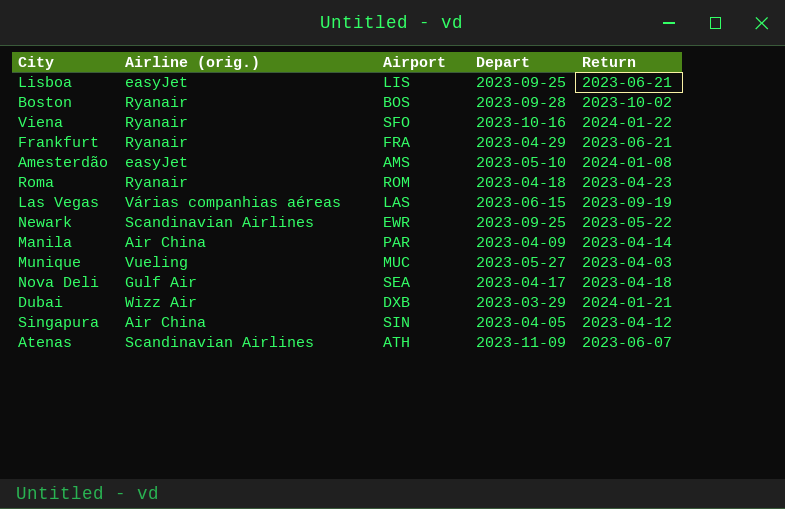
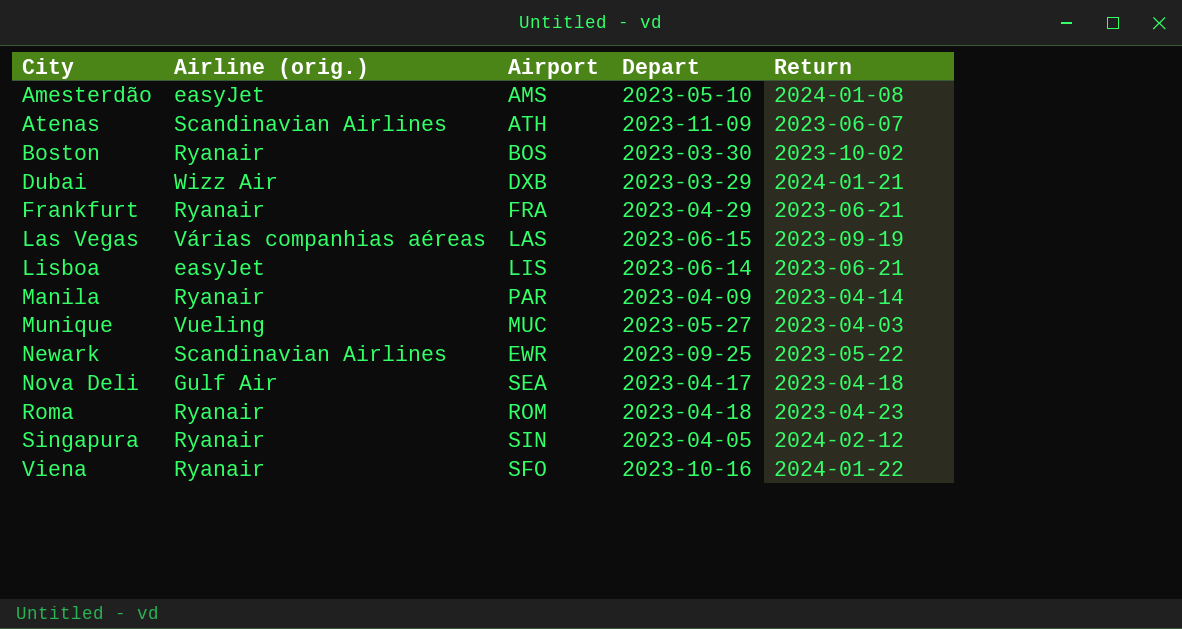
row order: none -> City ascending
Boston | Depart: 2023-09-28 -> 2023-03-30
Lisboa | Depart: 2023-09-25 -> 2023-06-14
Manila | Airline (orig.): Air China -> Ryanair
Singapura | Airline (orig.): Air China -> Ryanair
Singapura | Return: 2023-04-12 -> 2024-02-12

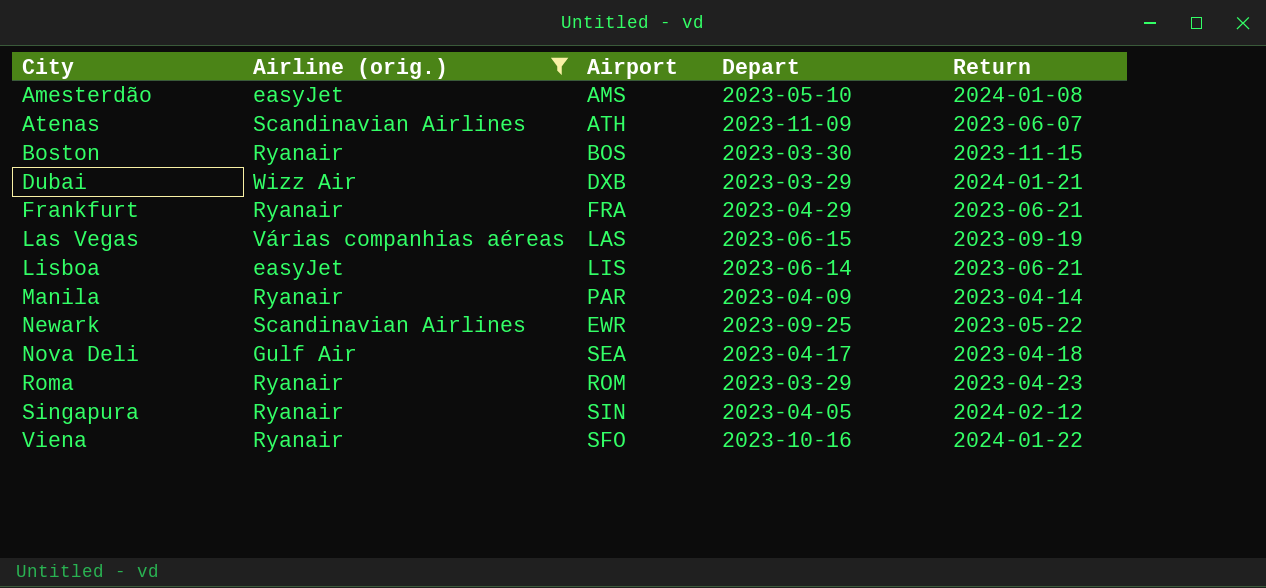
filter: none -> Airline (orig.) != Vueling
Boston | Return: 2023-10-02 -> 2023-11-15
Roma | Depart: 2023-04-18 -> 2023-03-29

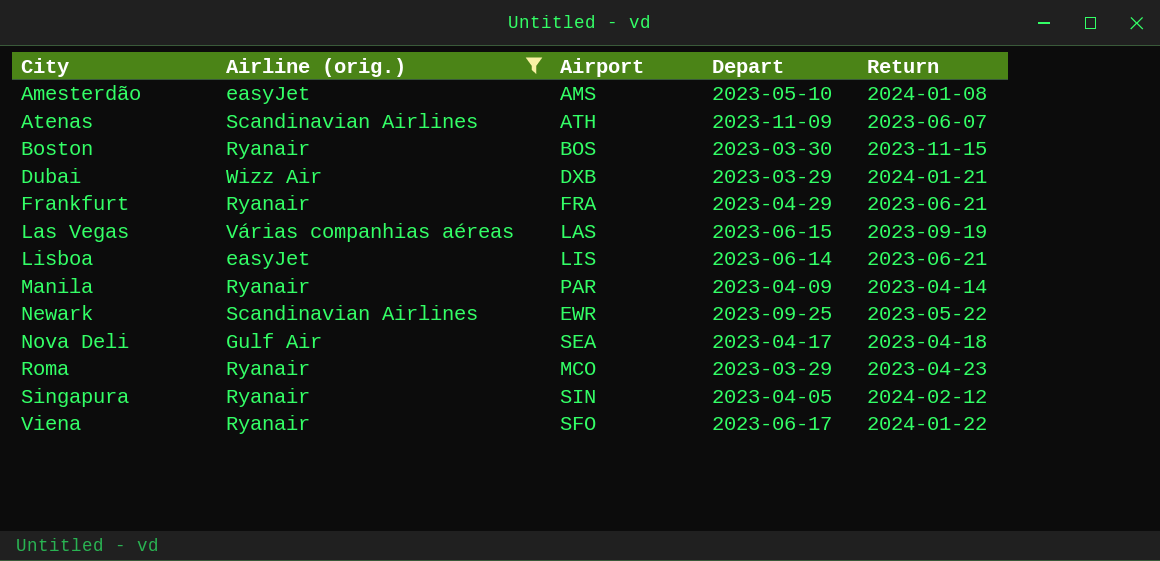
Roma | Airport: ROM -> MCO
Viena | Depart: 2023-10-16 -> 2023-06-17

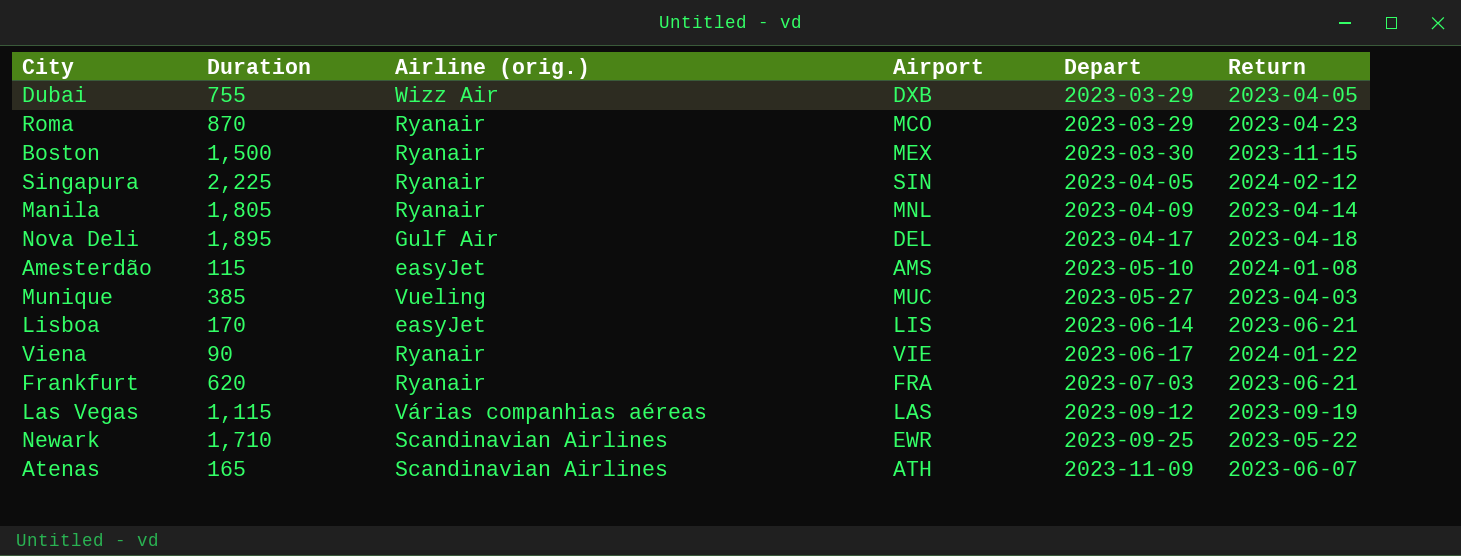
filter: Airline (orig.) != Vueling -> none
row order: City ascending -> Depart ascending
column Duration | position: none -> 2
Dubai | Return: 2024-01-21 -> 2023-04-05
Boston | Airport: BOS -> MEX
Manila | Airport: PAR -> MNL
Nova Deli | Airport: SEA -> DEL
Viena | Airport: SFO -> VIE
Frankfurt | Depart: 2023-04-29 -> 2023-07-03
Las Vegas | Depart: 2023-06-15 -> 2023-09-12

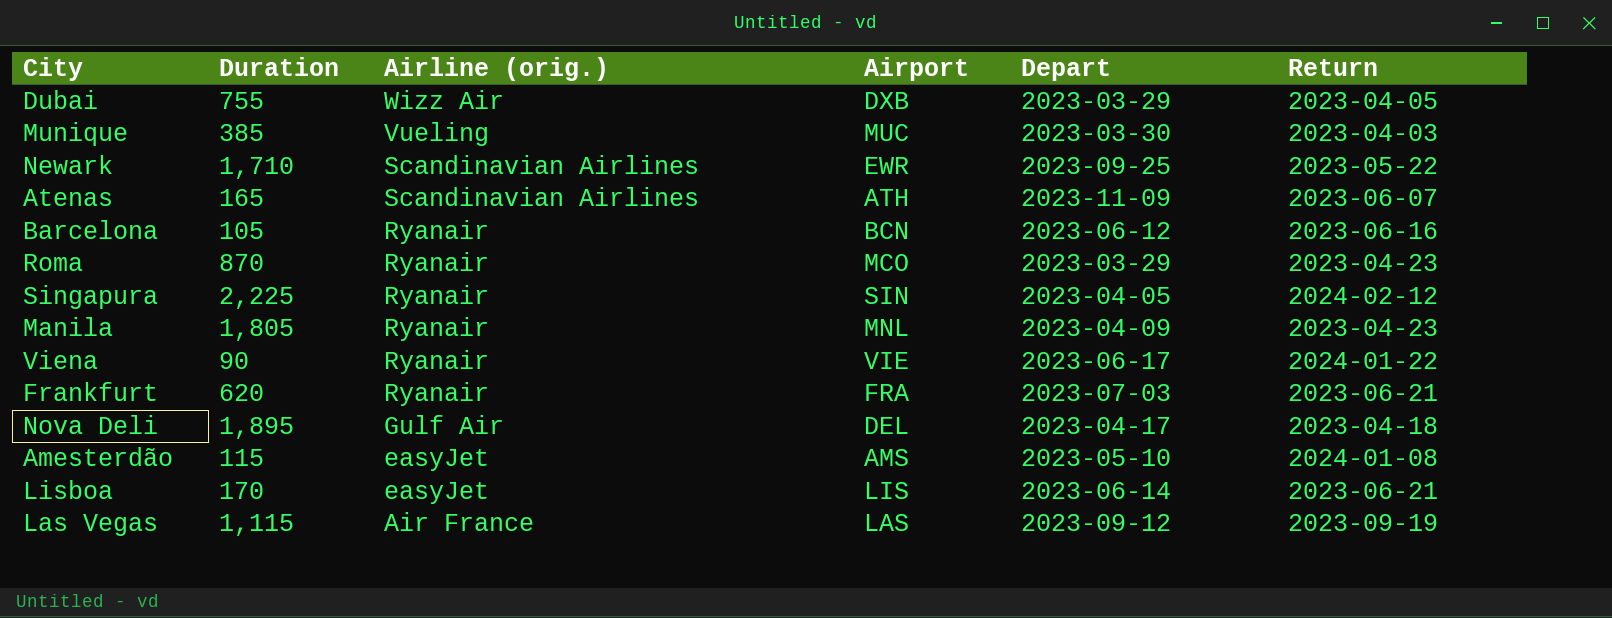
row order: Depart ascending -> Airline (orig.) descending
row Boston: 1,500 | Ryanair | MEX | 2023-03-30 | 2023-11-15 -> none
Munique | Depart: 2023-05-27 -> 2023-03-30
row Barcelona: none -> 105 | Ryanair | BCN | 2023-06-12 | 2023-06-16
Manila | Return: 2023-04-14 -> 2023-04-23
Las Vegas | Airline (orig.): Várias companhias aéreas -> Air France

